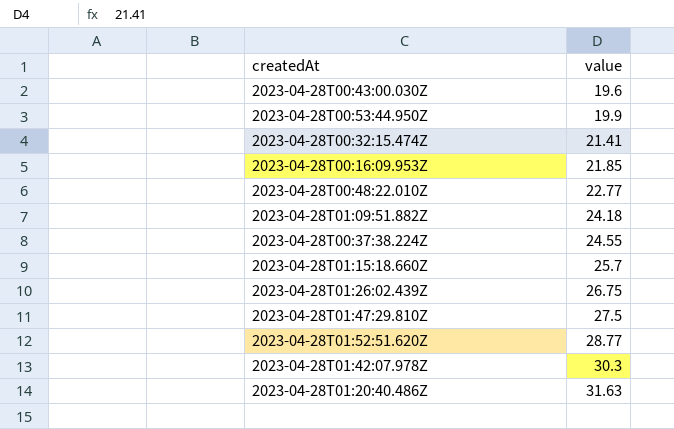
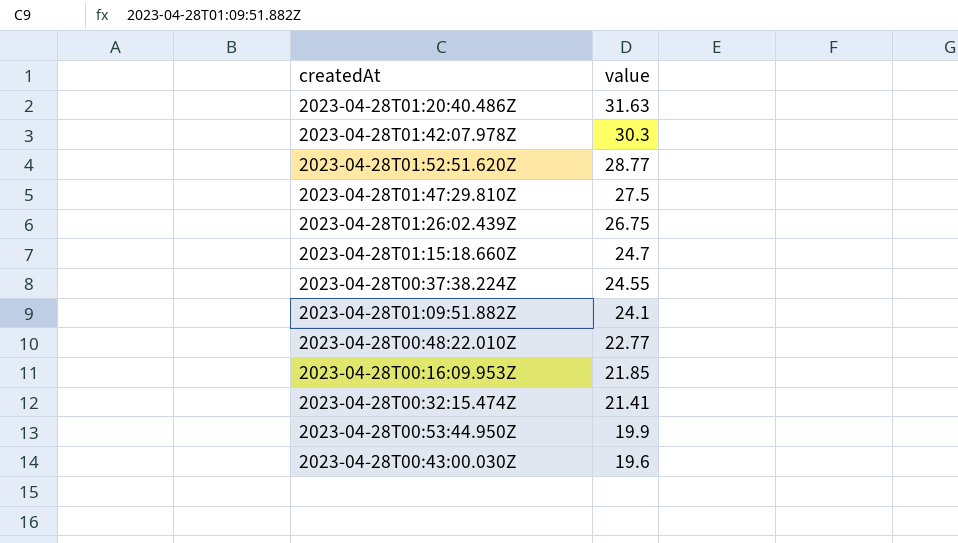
row order: value ascending -> value descending
2023-04-28T01:15:18.660Z | value: 25.7 -> 24.7
2023-04-28T01:09:51.882Z | value: 24.18 -> 24.1

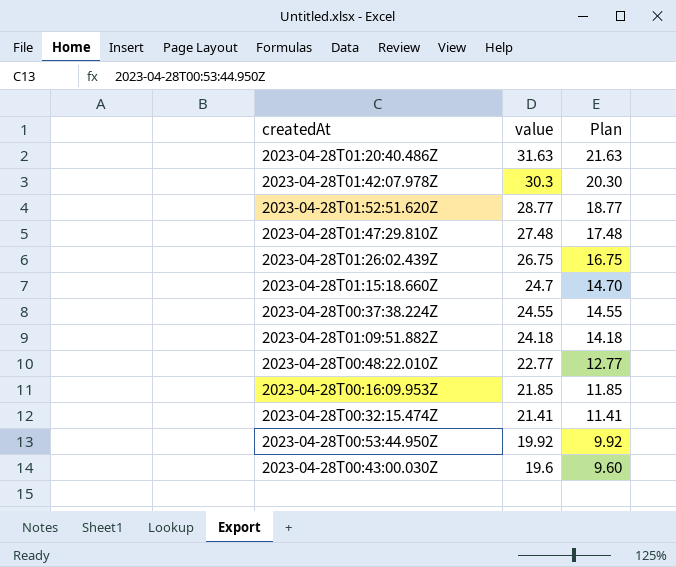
column Plan | formula: none -> [value] - 10
2023-04-28T01:47:29.810Z | value: 27.5 -> 27.48
2023-04-28T01:09:51.882Z | value: 24.1 -> 24.18
2023-04-28T00:53:44.950Z | value: 19.9 -> 19.92

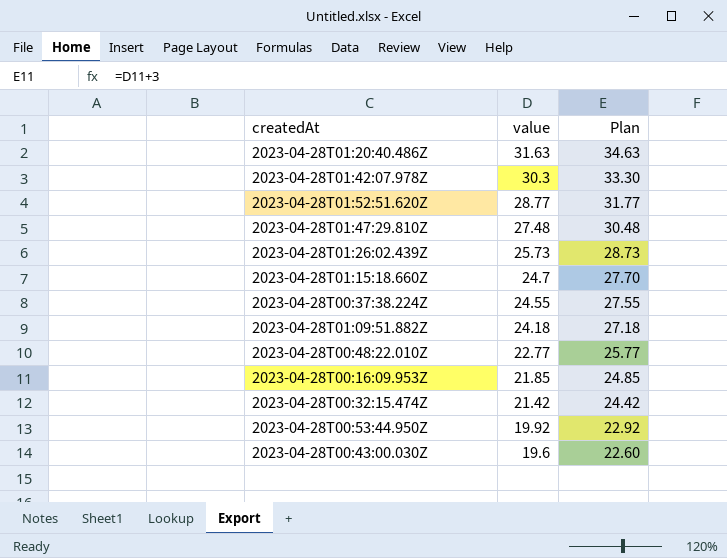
column Plan | formula: [value] - 10 -> [value] + 3
2023-04-28T01:26:02.439Z | value: 26.75 -> 25.73
2023-04-28T00:32:15.474Z | value: 21.41 -> 21.42

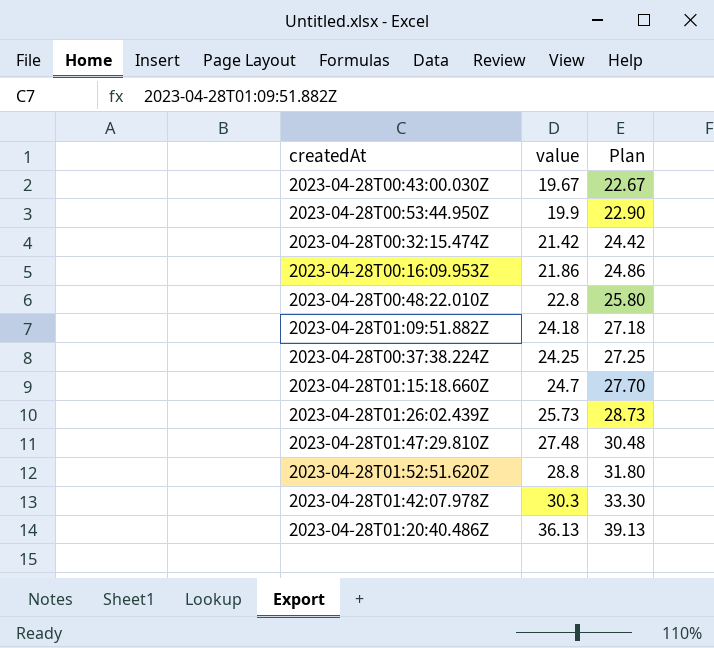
row order: value descending -> value ascending
2023-04-28T00:43:00.030Z | value: 19.6 -> 19.67
2023-04-28T00:43:00.030Z | Plan: 22.60 -> 22.67
2023-04-28T00:53:44.950Z | value: 19.92 -> 19.9
2023-04-28T00:53:44.950Z | Plan: 22.92 -> 22.90
2023-04-28T00:16:09.953Z | value: 21.85 -> 21.86
2023-04-28T00:16:09.953Z | Plan: 24.85 -> 24.86
2023-04-28T00:48:22.010Z | value: 22.77 -> 22.8
2023-04-28T00:48:22.010Z | Plan: 25.77 -> 25.80
2023-04-28T00:37:38.224Z | value: 24.55 -> 24.25
2023-04-28T00:37:38.224Z | Plan: 27.55 -> 27.25
2023-04-28T01:52:51.620Z | value: 28.77 -> 28.8
2023-04-28T01:52:51.620Z | Plan: 31.77 -> 31.80
2023-04-28T01:20:40.486Z | value: 31.63 -> 36.13
2023-04-28T01:20:40.486Z | Plan: 34.63 -> 39.13

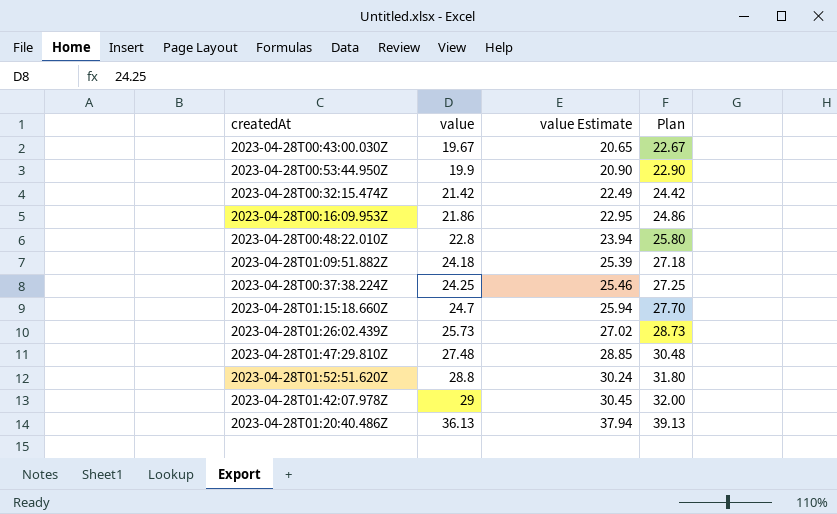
column value Estimate | formula: none -> [value] * 1.05
2023-04-28T01:42:07.978Z | value: 30.3 -> 29
2023-04-28T01:42:07.978Z | Plan: 33.30 -> 32.00

